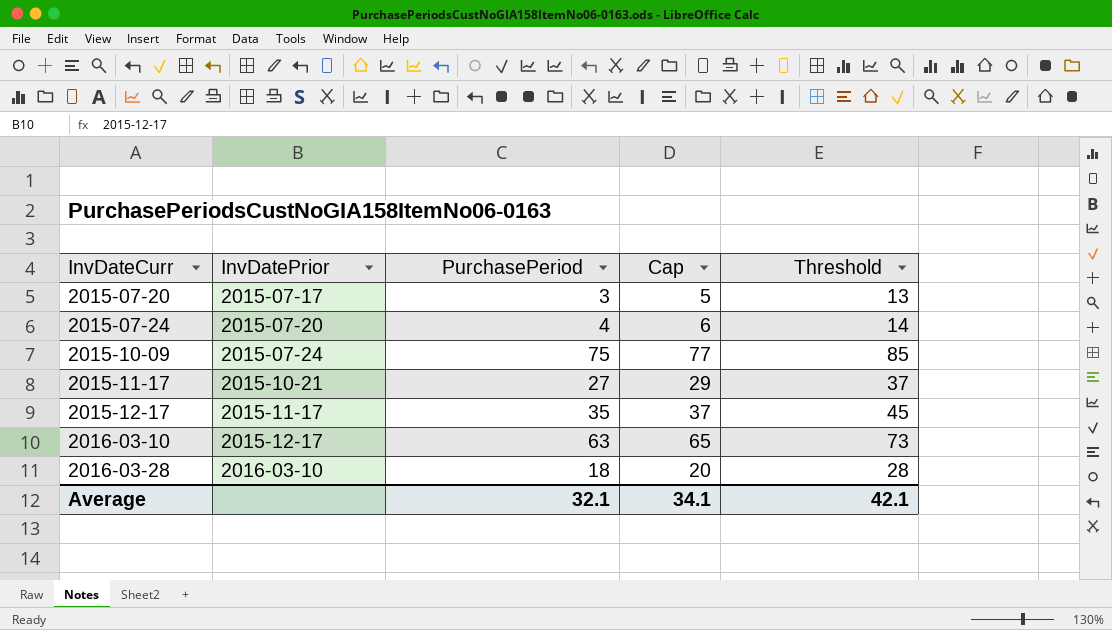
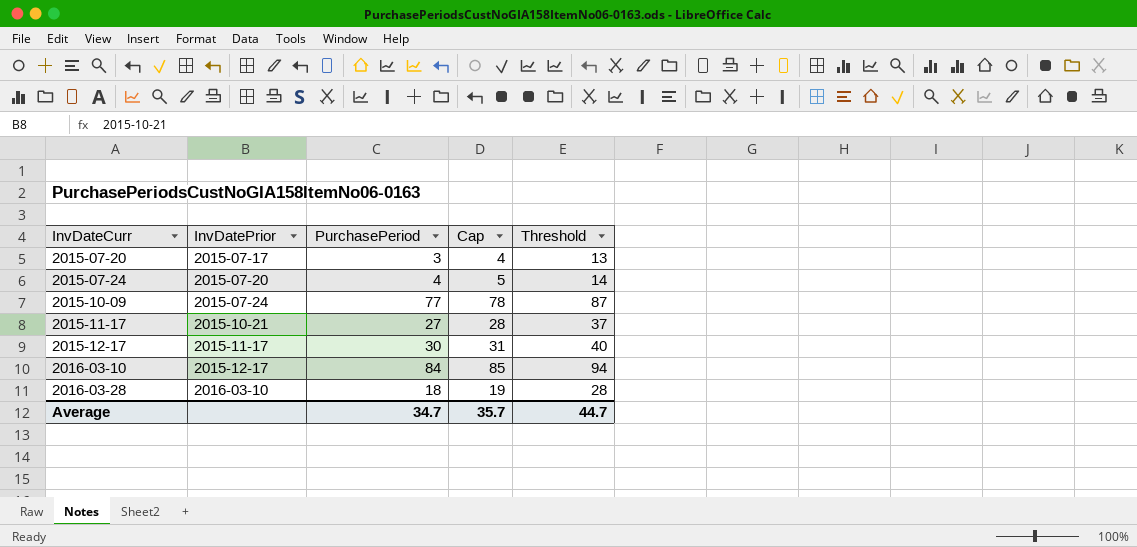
column Cap | formula: [PurchasePeriod] + 2 -> [PurchasePeriod] + 1
2015-10-09 | PurchasePeriod: 75 -> 77
2015-10-09 | Threshold: 85 -> 87
2015-12-17 | PurchasePeriod: 35 -> 30
2015-12-17 | Threshold: 45 -> 40
2016-03-10 | PurchasePeriod: 63 -> 84
2016-03-10 | Threshold: 73 -> 94
Average | PurchasePeriod: 32.1 -> 34.7
Average | Cap: 34.1 -> 35.7
Average | Threshold: 42.1 -> 44.7

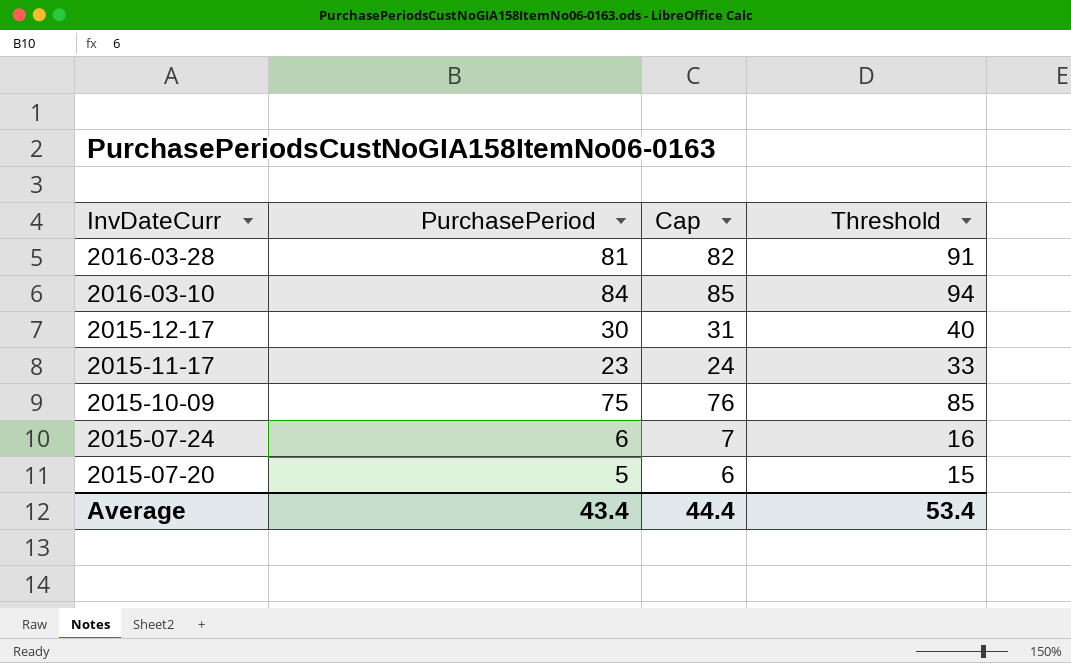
row order: InvDateCurr ascending -> InvDateCurr descending
column InvDatePrior | position: 2 -> none
2016-03-28 | PurchasePeriod: 18 -> 81
2016-03-28 | Cap: 19 -> 82
2016-03-28 | Threshold: 28 -> 91
2015-11-17 | PurchasePeriod: 27 -> 23
2015-11-17 | Cap: 28 -> 24
2015-11-17 | Threshold: 37 -> 33
2015-10-09 | PurchasePeriod: 77 -> 75
2015-10-09 | Cap: 78 -> 76
2015-10-09 | Threshold: 87 -> 85
2015-07-24 | PurchasePeriod: 4 -> 6
2015-07-24 | Cap: 5 -> 7
2015-07-24 | Threshold: 14 -> 16
2015-07-20 | PurchasePeriod: 3 -> 5
2015-07-20 | Cap: 4 -> 6
2015-07-20 | Threshold: 13 -> 15
Average | PurchasePeriod: 34.7 -> 43.4
Average | Cap: 35.7 -> 44.4
Average | Threshold: 44.7 -> 53.4

